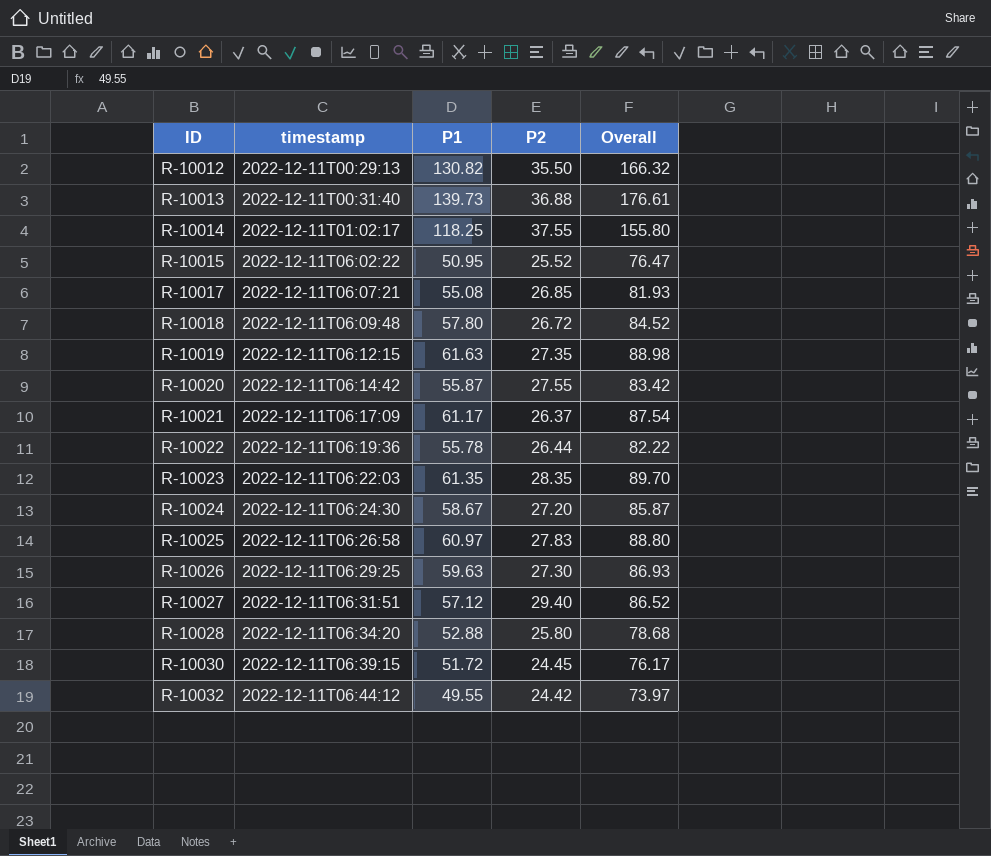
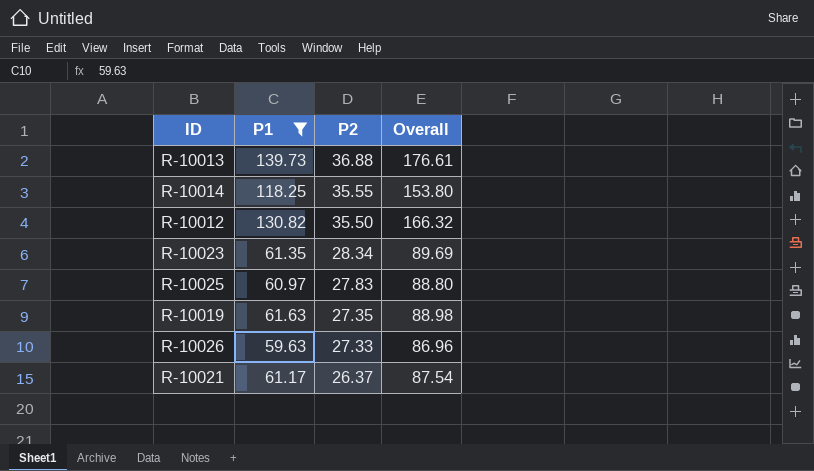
filter: none -> P1 >= 59.63
row order: ID ascending -> P2 descending
column timestamp | position: 2 -> none
R-10014 | P2: 37.55 -> 35.55
R-10014 | Overall: 155.80 -> 153.80
R-10023 | P2: 28.35 -> 28.34
R-10023 | Overall: 89.70 -> 89.69
R-10026 | P2: 27.30 -> 27.33
R-10026 | Overall: 86.93 -> 86.96

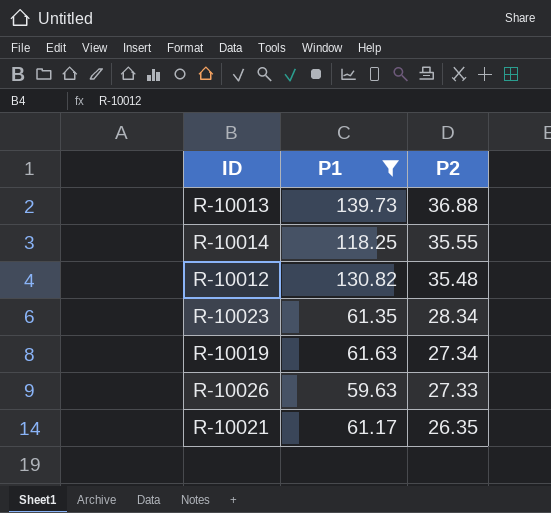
column Overall | formula: [P1] + [P2] -> none
row R-10025: 60.97 | 27.83 | 88.80 -> none
R-10012 | P2: 35.50 -> 35.48
R-10019 | P2: 27.35 -> 27.34
R-10021 | P2: 26.37 -> 26.35

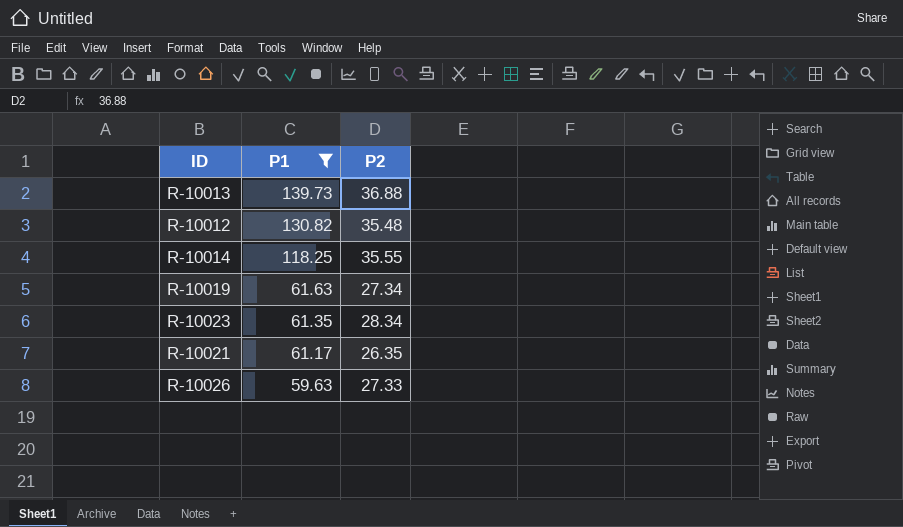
row order: P2 descending -> P1 descending

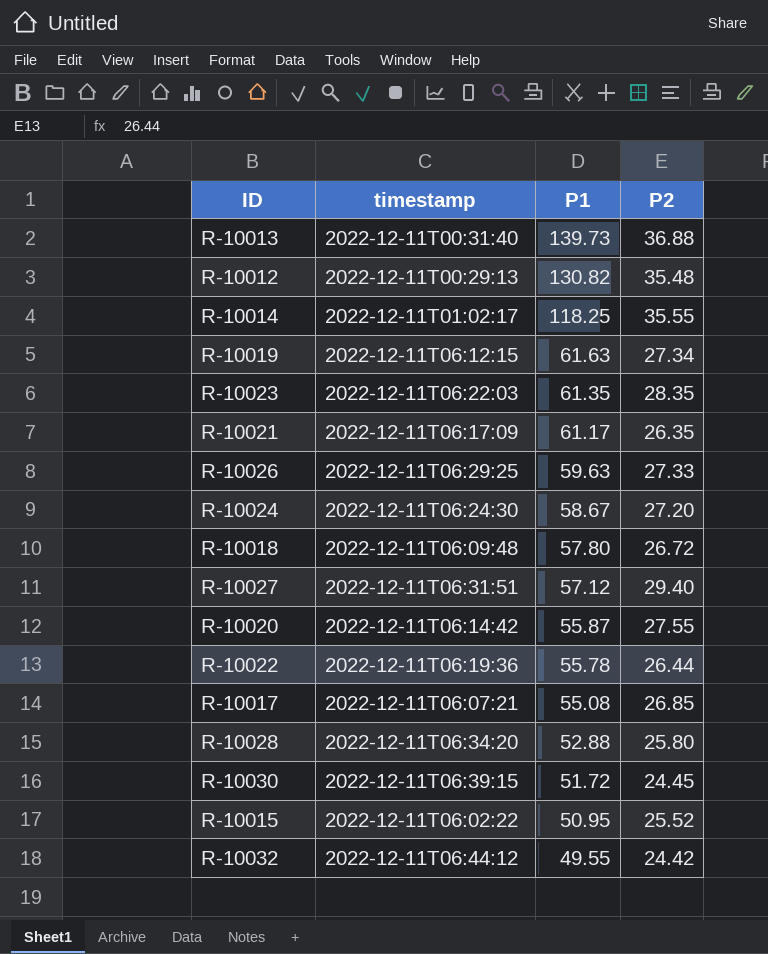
filter: P1 >= 59.63 -> none
column timestamp | position: none -> 2
R-10023 | P2: 28.34 -> 28.35

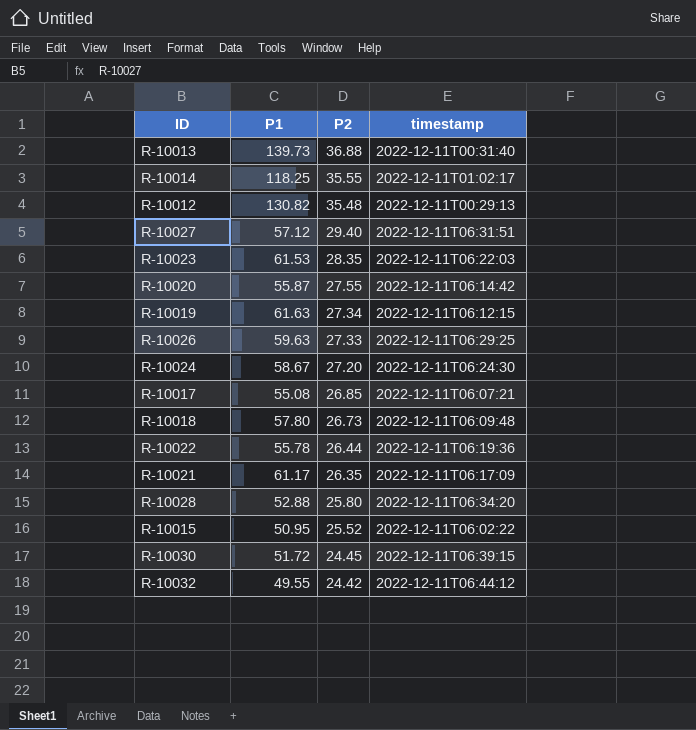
row order: P1 descending -> P2 descending
column timestamp | position: 2 -> 4
R-10023 | P1: 61.35 -> 61.53
R-10018 | P2: 26.72 -> 26.73

